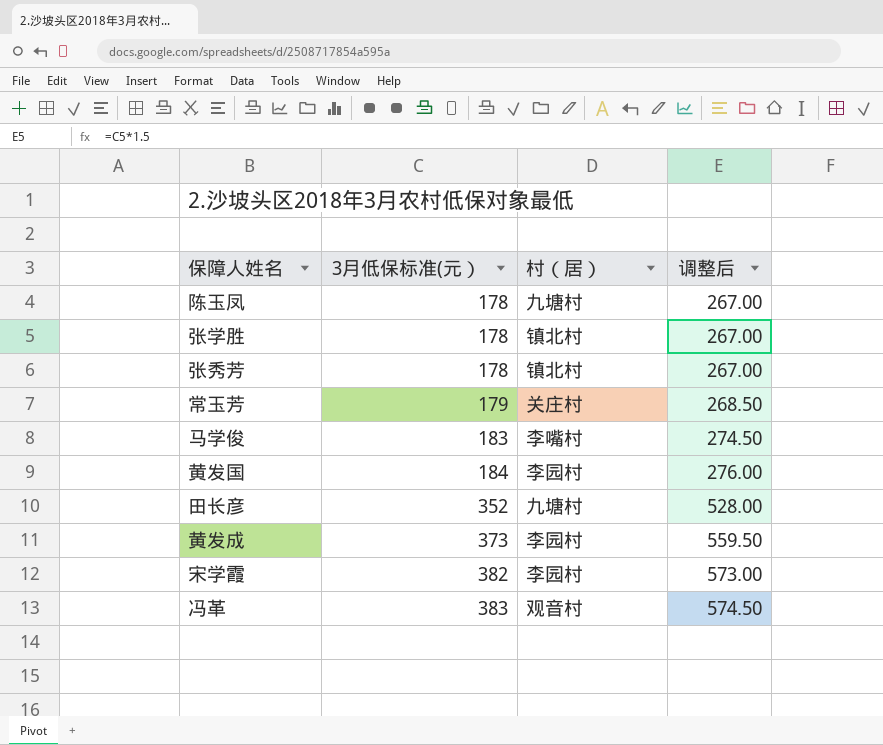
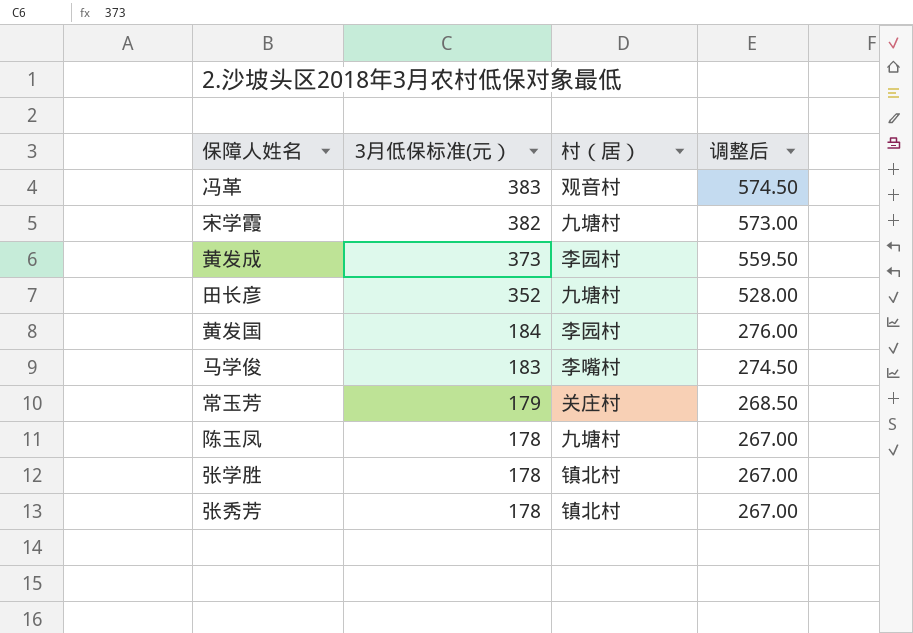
row order: 3月低保标准(元） ascending -> 3月低保标准(元） descending
宋学霞 | 村（居）: 李园村 -> 九塘村

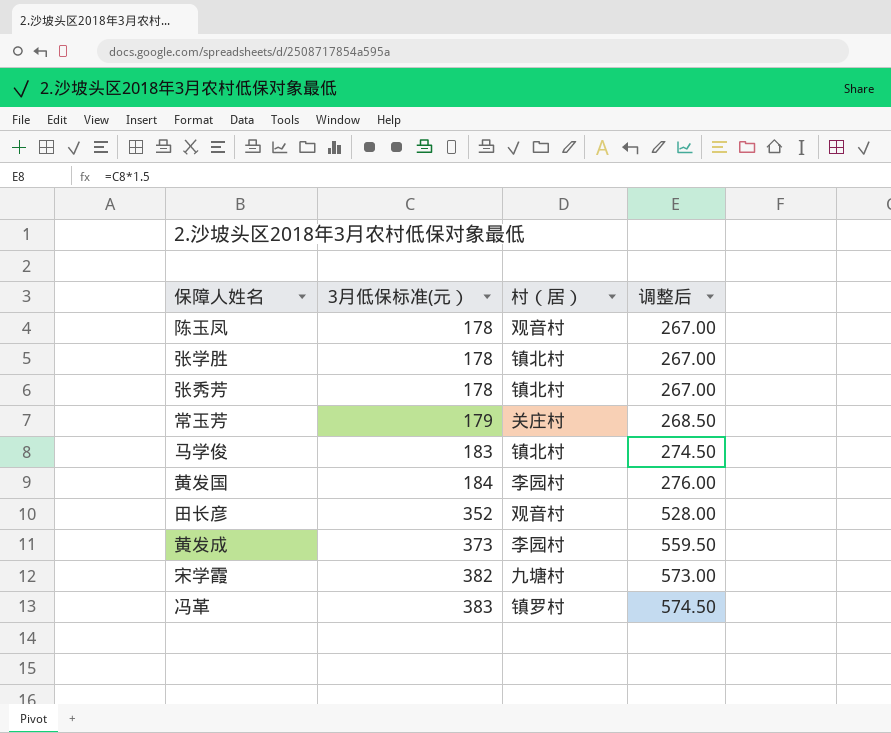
row order: 3月低保标准(元） descending -> 3月低保标准(元） ascending
陈玉凤 | 村（居）: 九塘村 -> 观音村
马学俊 | 村（居）: 李嘴村 -> 镇北村
田长彦 | 村（居）: 九塘村 -> 观音村
冯革 | 村（居）: 观音村 -> 镇罗村

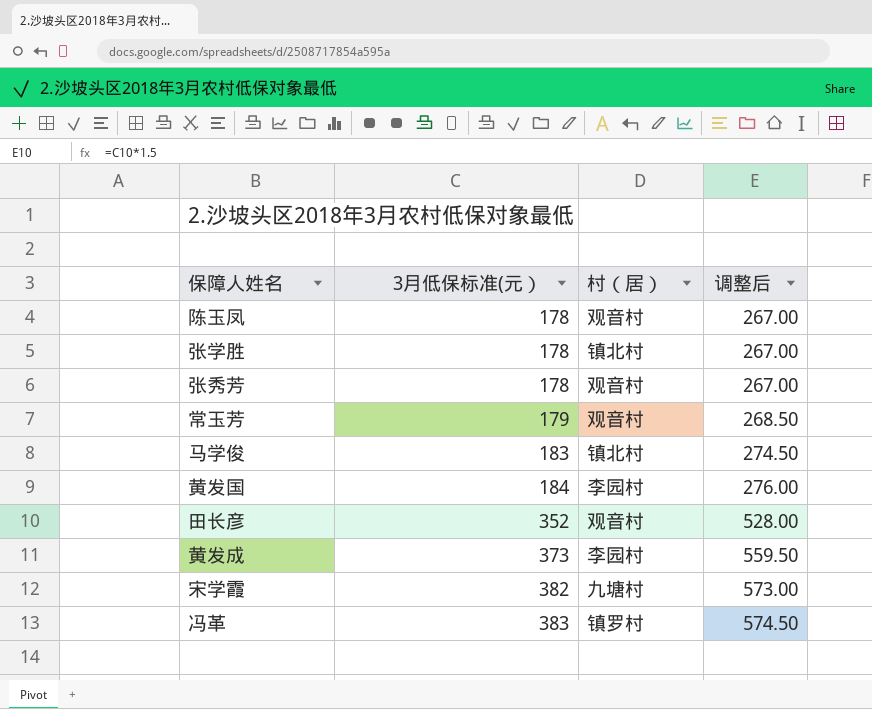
张秀芳 | 村（居）: 镇北村 -> 观音村
常玉芳 | 村（居）: 关庄村 -> 观音村

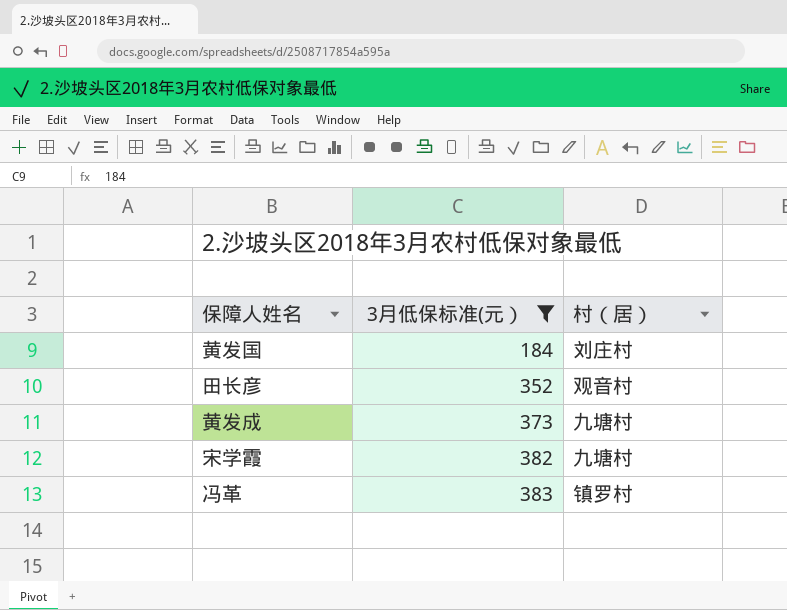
filter: none -> 3月低保标准(元） >= 184
column 调整后 | formula: [3月低保标准(元）] * 1.5 -> none
黄发国 | 村（居）: 李园村 -> 刘庄村
黄发成 | 村（居）: 李园村 -> 九塘村

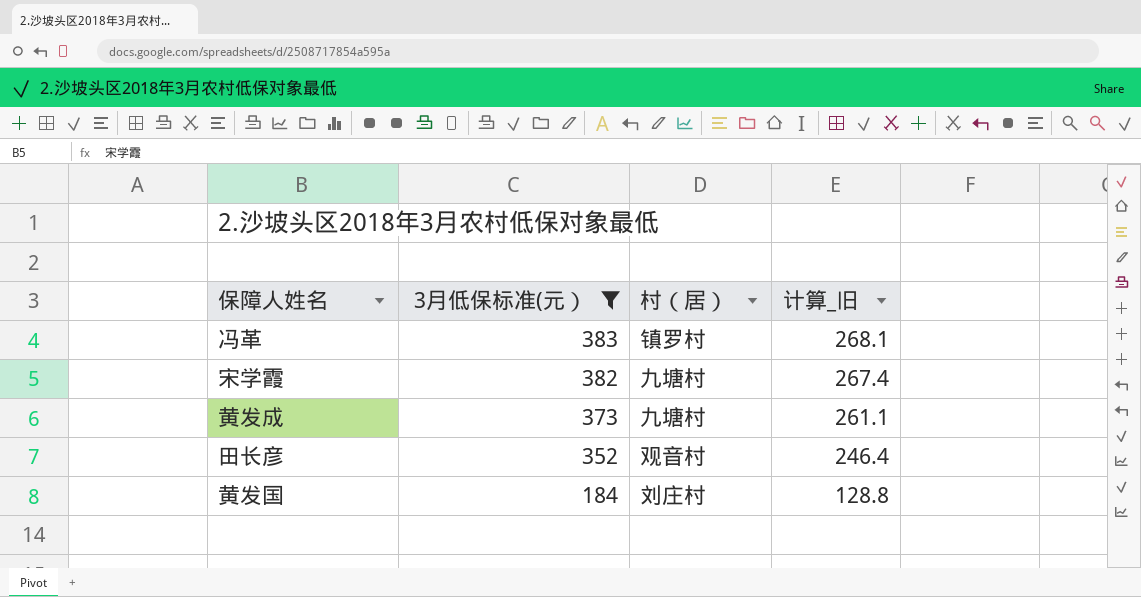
row order: 3月低保标准(元） ascending -> 3月低保标准(元） descending
column 计算_旧 | formula: none -> [3月低保标准(元）] * 0.7

